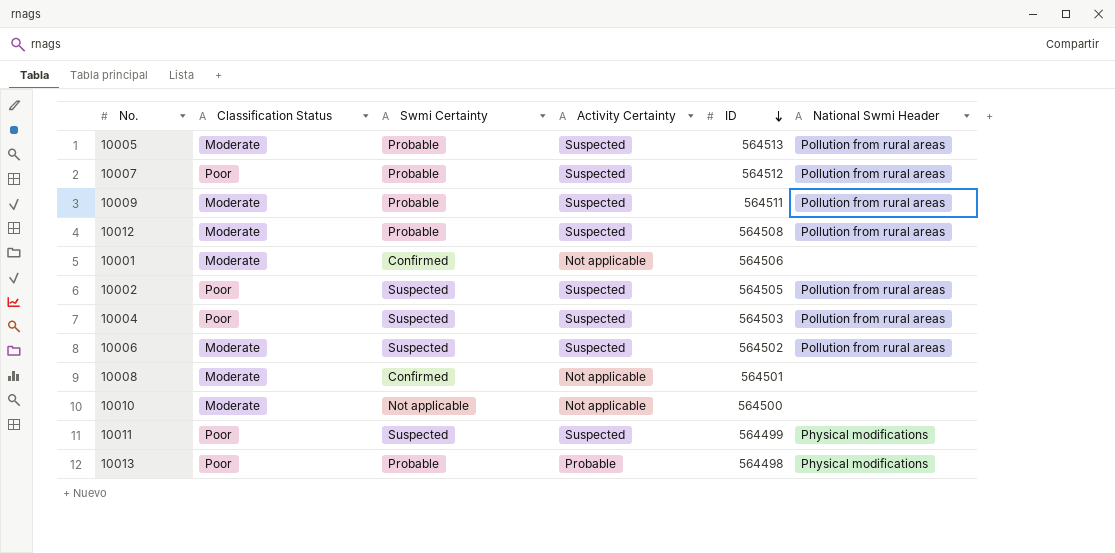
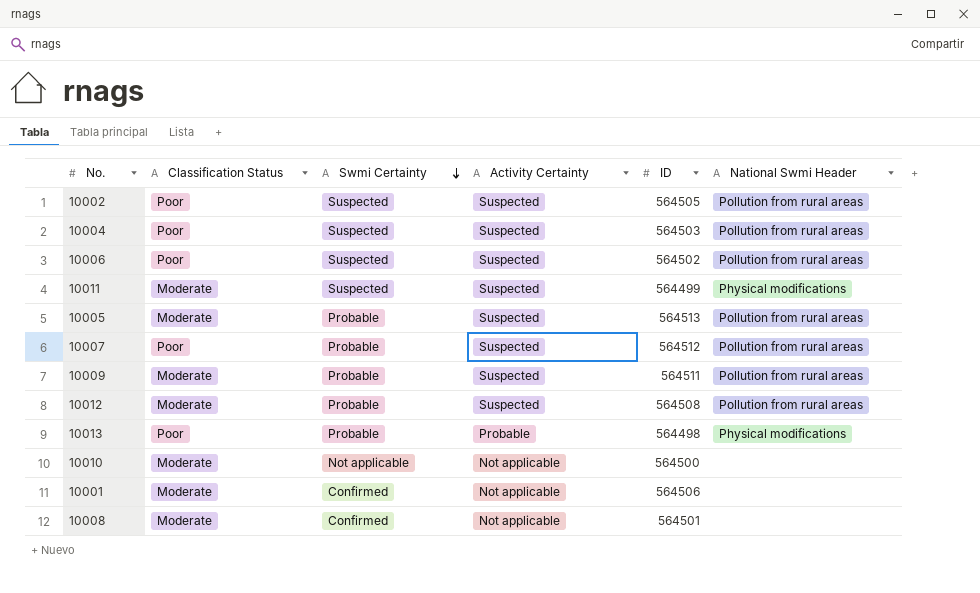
row order: ID descending -> Swmi Certainty descending
10006 | Classification Status: Moderate -> Poor
10011 | Classification Status: Poor -> Moderate

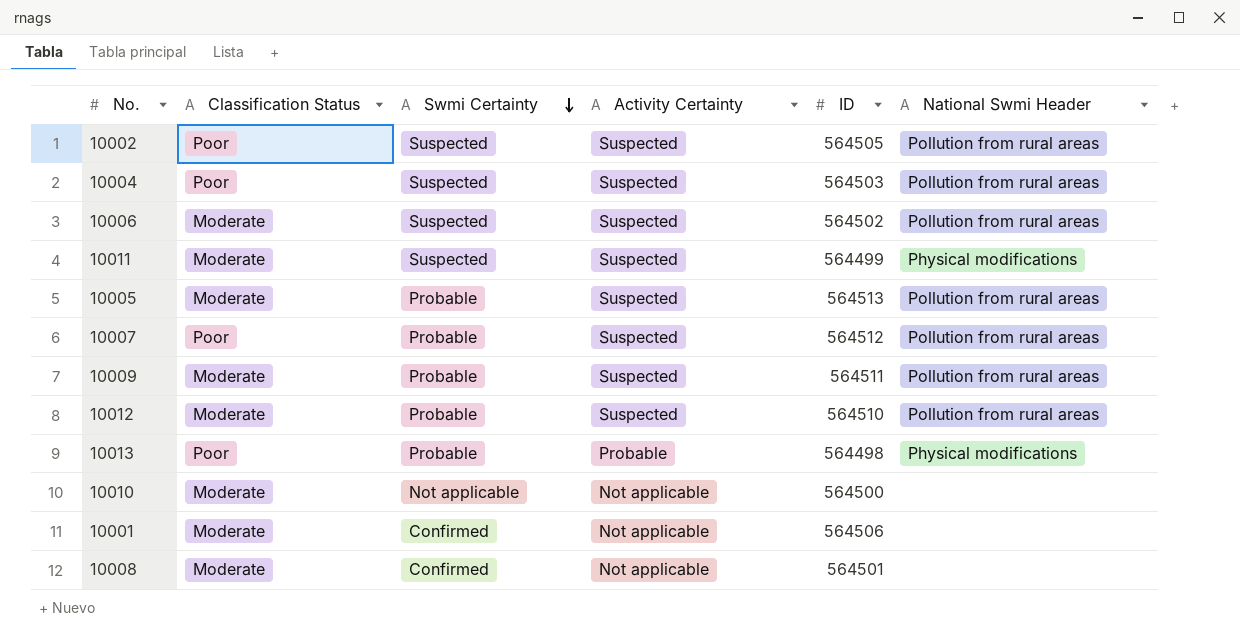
10006 | Classification Status: Poor -> Moderate
10012 | ID: 564508 -> 564510

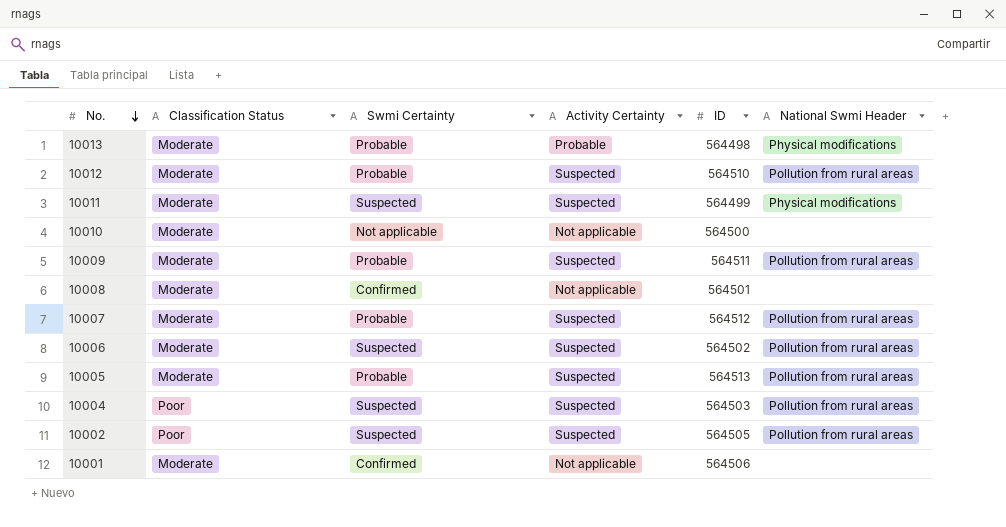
row order: Swmi Certainty descending -> No. descending
10013 | Classification Status: Poor -> Moderate
10007 | Classification Status: Poor -> Moderate

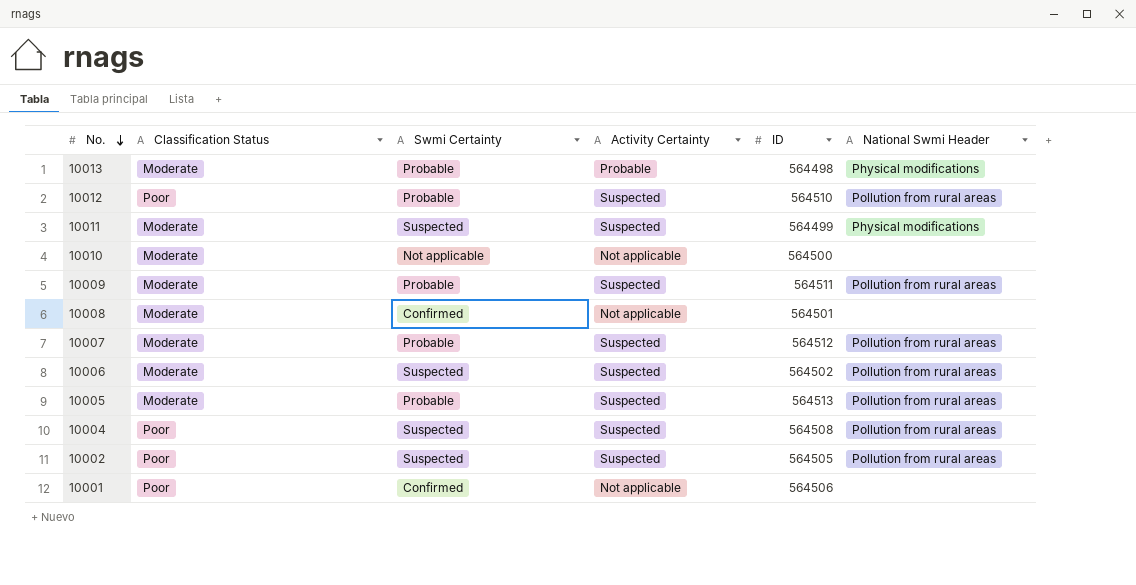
10012 | Classification Status: Moderate -> Poor
10004 | ID: 564503 -> 564508
10001 | Classification Status: Moderate -> Poor

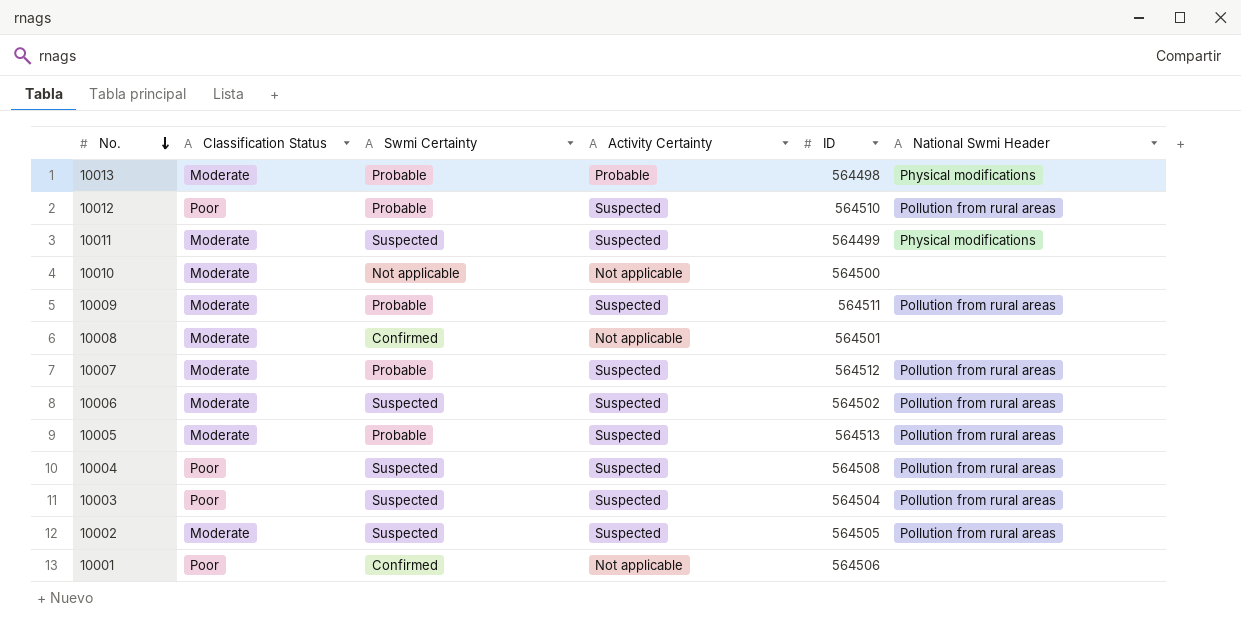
row 10003: none -> Poor | Suspected | Suspected | 564504 | Pollution from rural areas
10002 | Classification Status: Poor -> Moderate

